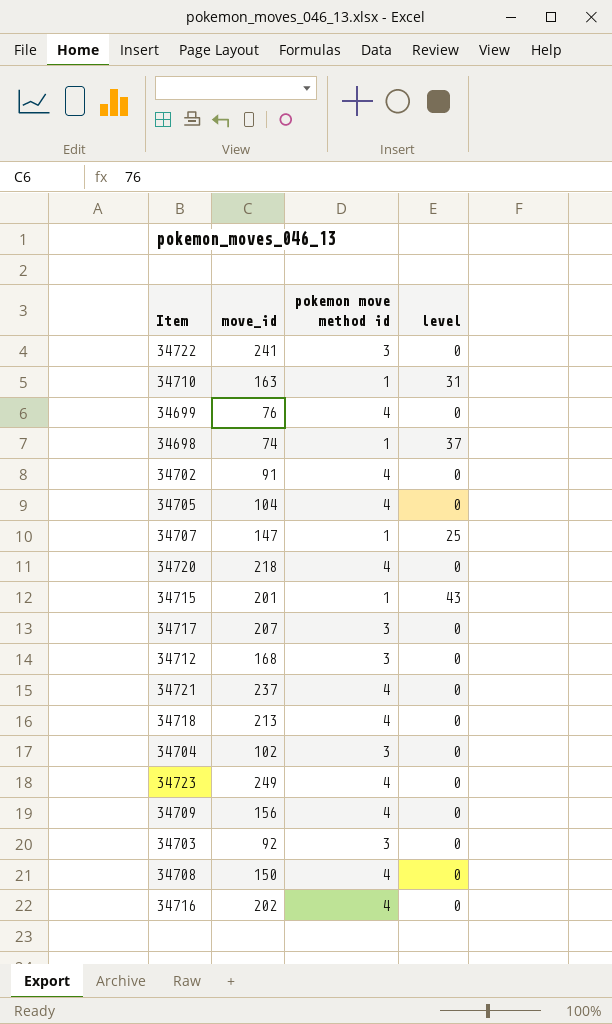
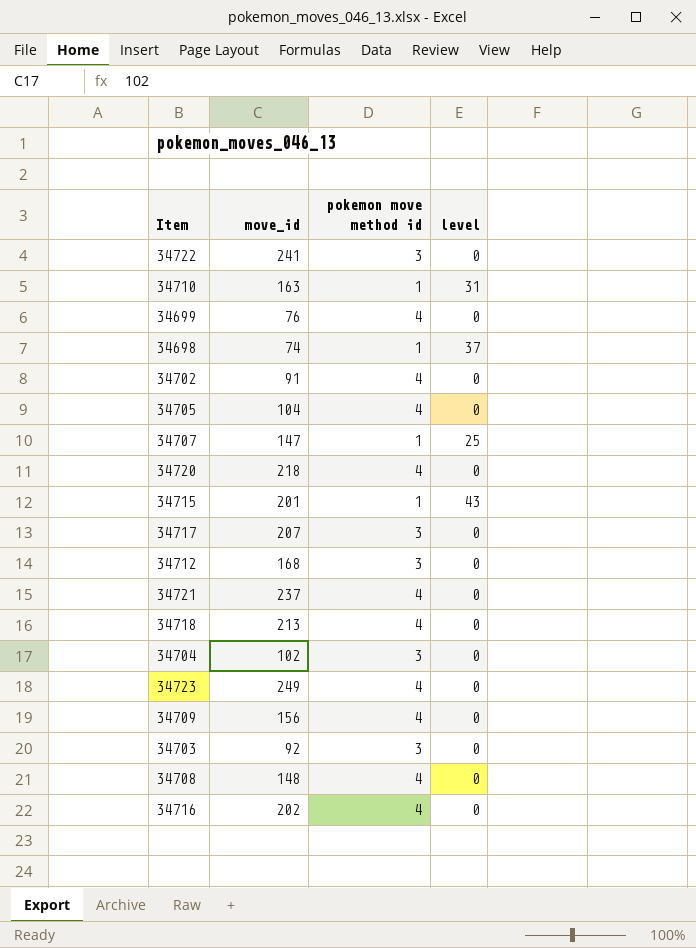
34708 | move_id: 150 -> 148

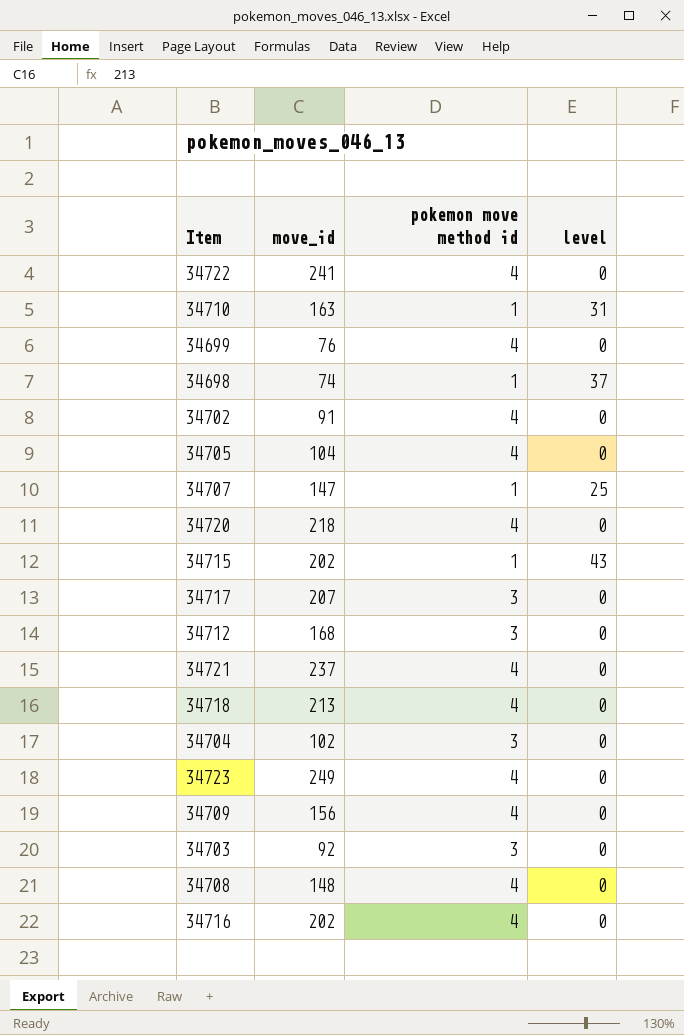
34722 | pokemon move method id: 3 -> 4
34715 | move_id: 201 -> 202

